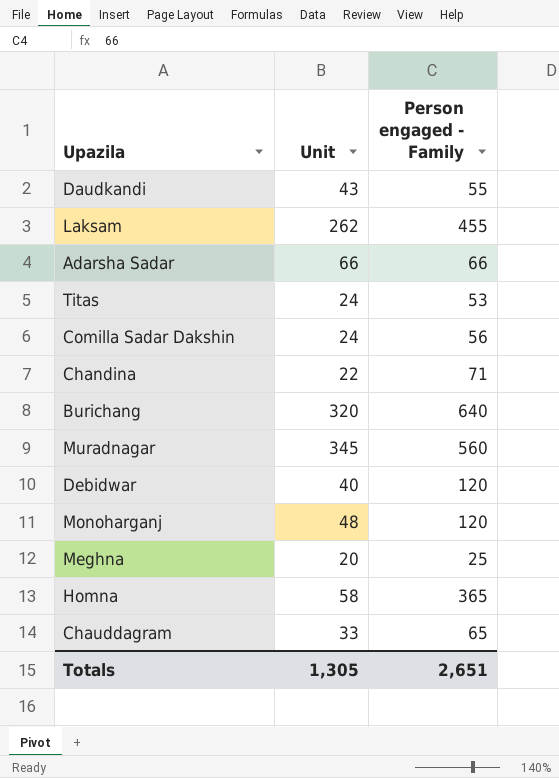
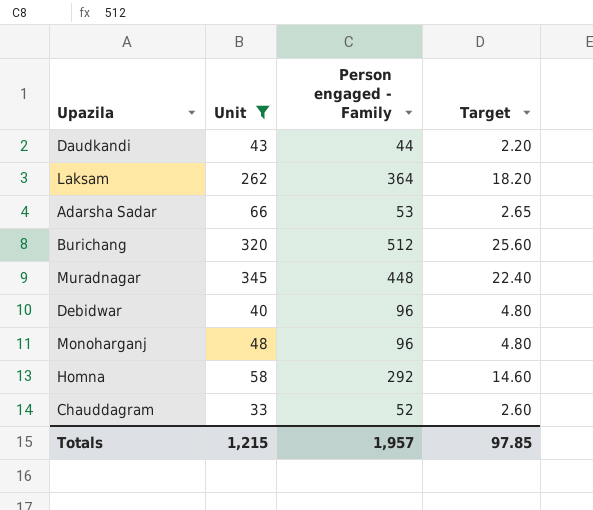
filter: none -> Unit >= 33
column Target | formula: none -> [Person engaged - Family] * 0.05
Daudkandi | Person engaged - Family: 55 -> 44
Laksam | Person engaged - Family: 455 -> 364
Adarsha Sadar | Person engaged - Family: 66 -> 53
Burichang | Person engaged - Family: 640 -> 512
Muradnagar | Person engaged - Family: 560 -> 448
Debidwar | Person engaged - Family: 120 -> 96
Monoharganj | Person engaged - Family: 120 -> 96
Homna | Person engaged - Family: 365 -> 292
Chauddagram | Person engaged - Family: 65 -> 52
Totals | Unit: 1,305 -> 1,215
Totals | Person engaged - Family: 2,651 -> 1,957

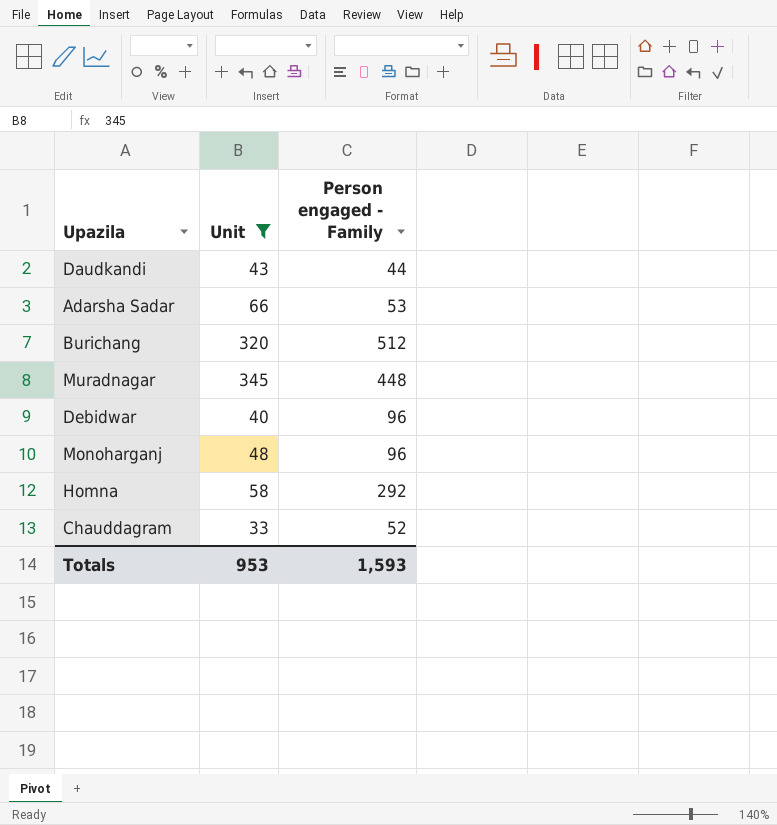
column Target | formula: [Person engaged - Family] * 0.05 -> none
row Laksam: 262 | 364 | 18.20 -> none
Totals | Unit: 1,215 -> 953
Totals | Person engaged - Family: 1,957 -> 1,593

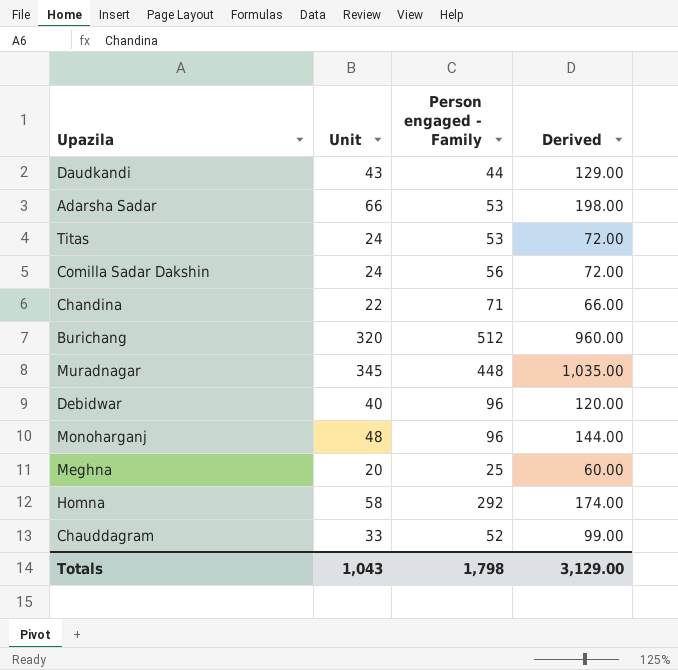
filter: Unit >= 33 -> none
column Derived | formula: none -> [Unit] * 3
Totals | Unit: 953 -> 1,043
Totals | Person engaged - Family: 1,593 -> 1,798

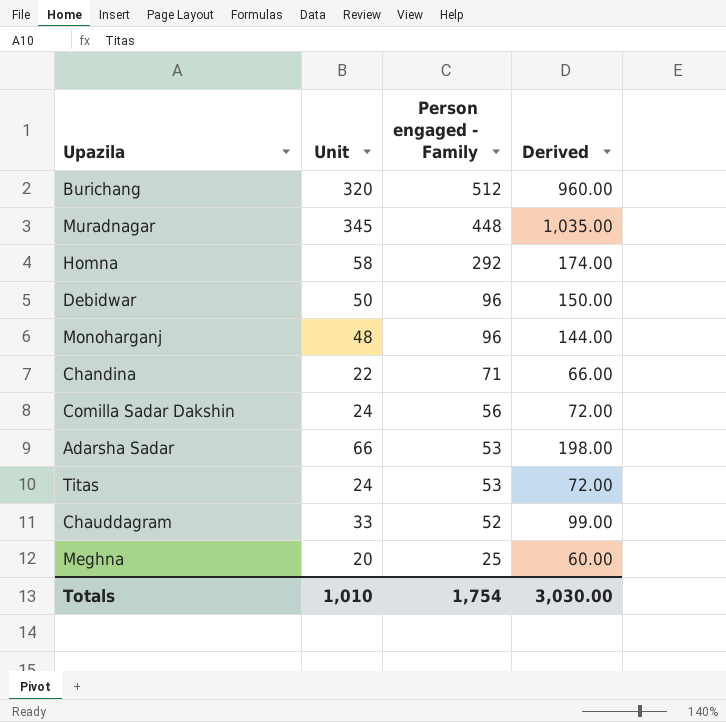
row order: none -> Person engaged - Family descending
row Daudkandi: 43 | 44 | 129.00 -> none
Debidwar | Unit: 40 -> 50
Debidwar | Derived: 120.00 -> 150.00
Totals | Unit: 1,043 -> 1,010
Totals | Person engaged - Family: 1,798 -> 1,754
Totals | Derived: 3,129.00 -> 3,030.00

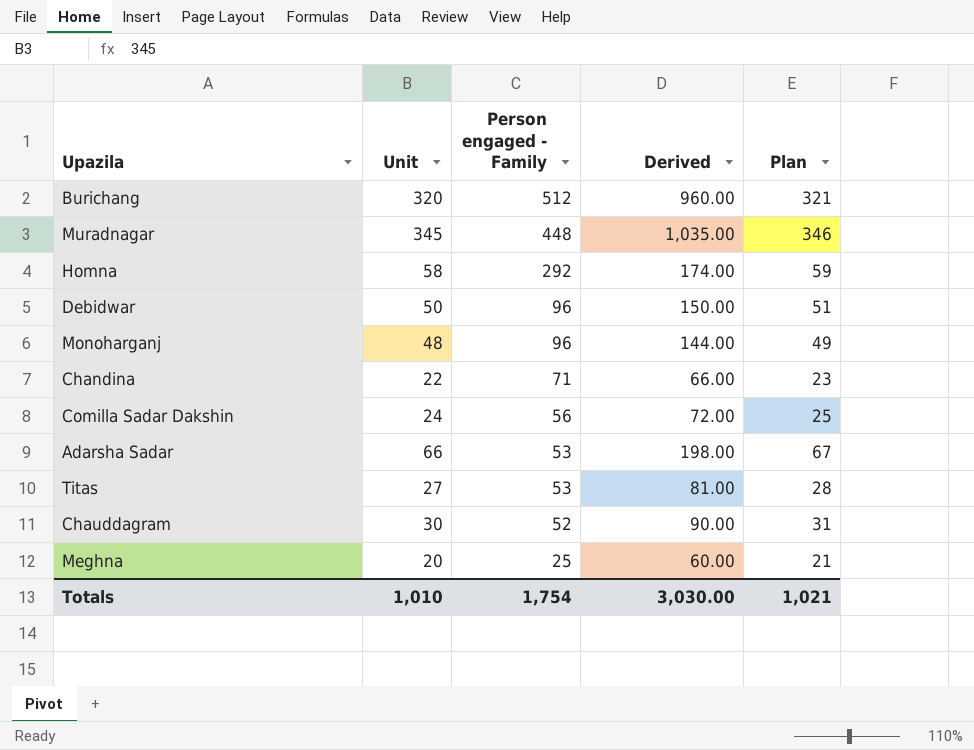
column Plan | formula: none -> [Unit] + 1
Titas | Unit: 24 -> 27
Titas | Derived: 72.00 -> 81.00
Chauddagram | Unit: 33 -> 30
Chauddagram | Derived: 99.00 -> 90.00

